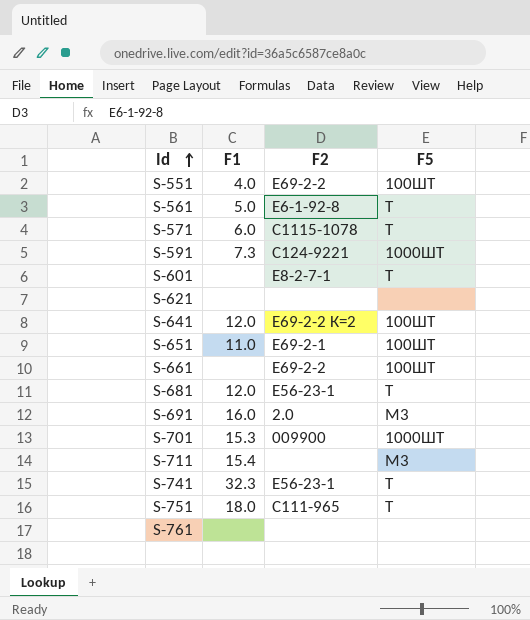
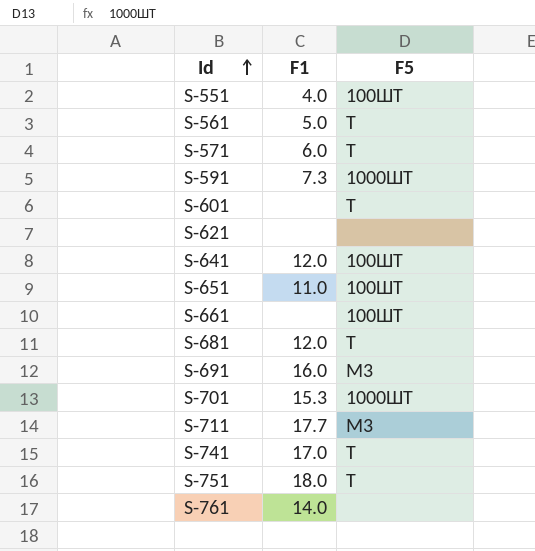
column F2 | position: 3 -> none
S-711 | F1: 15.4 -> 17.7
S-741 | F1: 32.3 -> 17.0
S-761 | F1: none -> 14.0

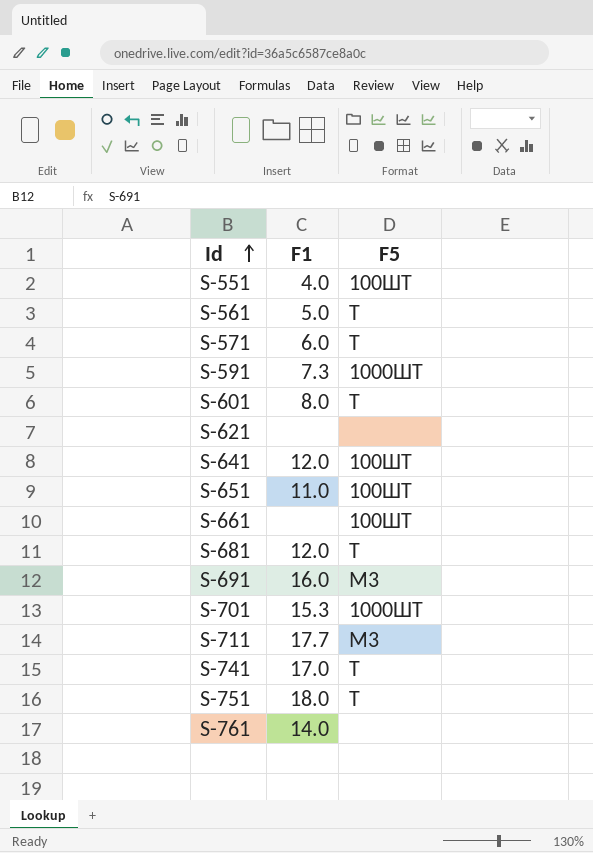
S-601 | F1: none -> 8.0

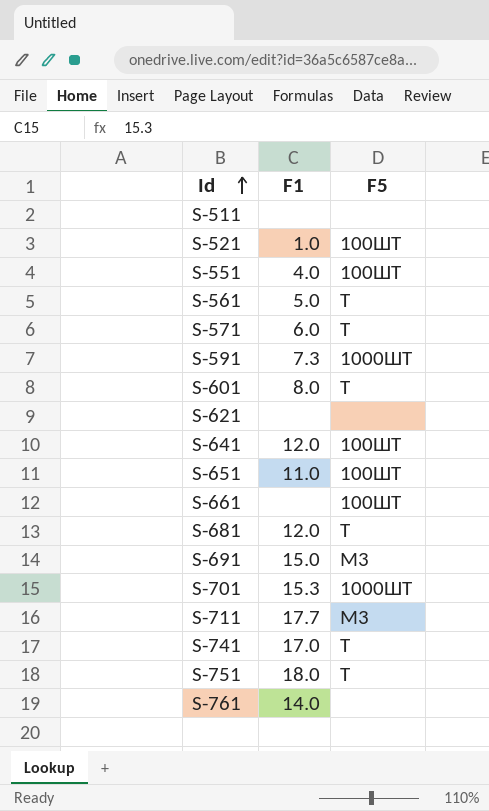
row S-511: none -> none | none
row S-521: none -> 1.0 | 100ШТ
S-691 | F1: 16.0 -> 15.0

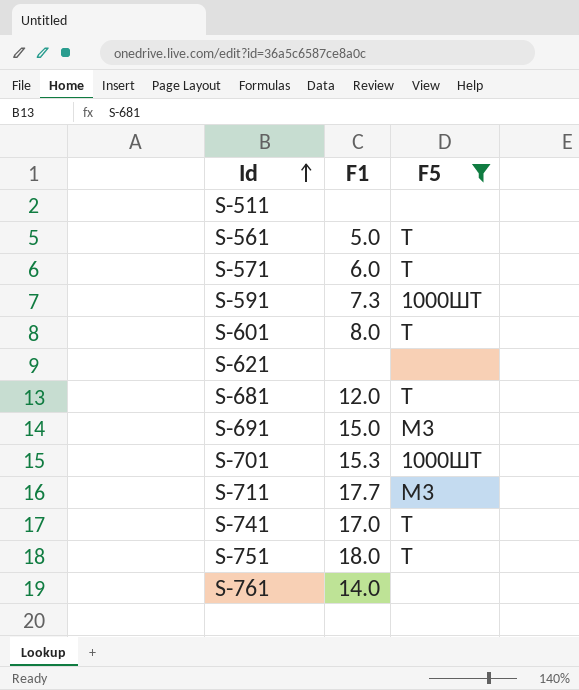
filter: none -> F5 != 100ШТ

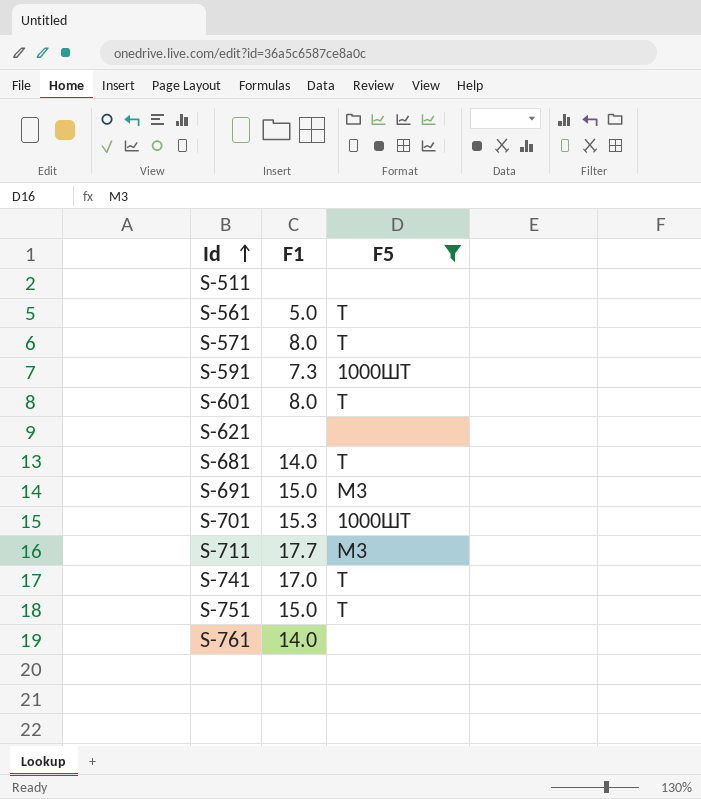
S-571 | F1: 6.0 -> 8.0
S-681 | F1: 12.0 -> 14.0
S-751 | F1: 18.0 -> 15.0

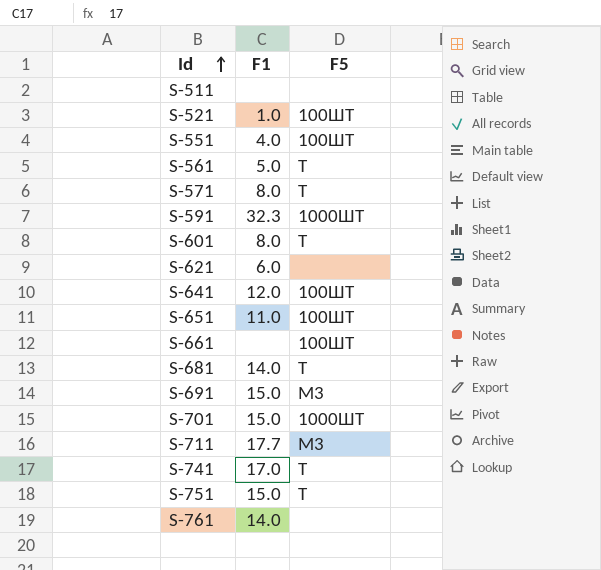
filter: F5 != 100ШТ -> none
S-591 | F1: 7.3 -> 32.3
S-621 | F1: none -> 6.0
S-701 | F1: 15.3 -> 15.0

